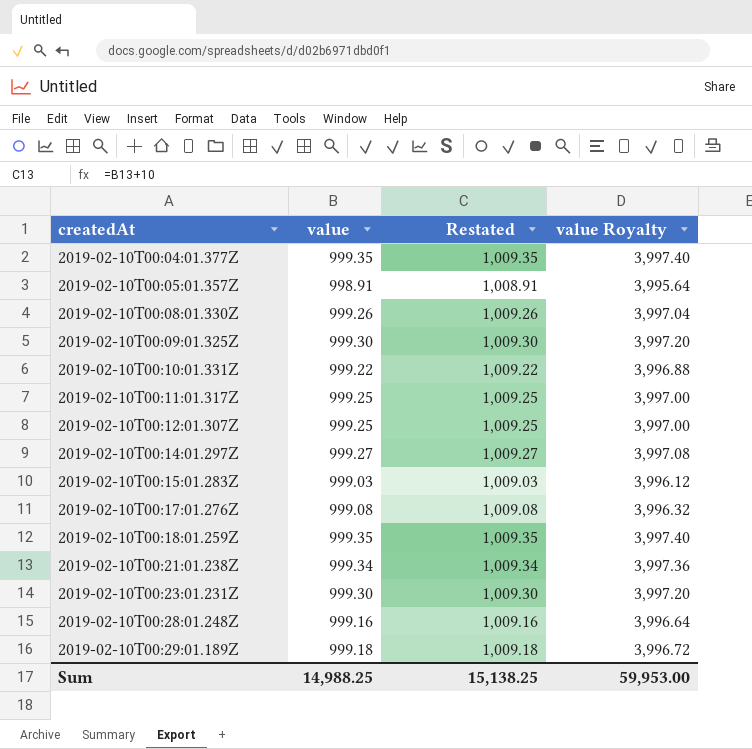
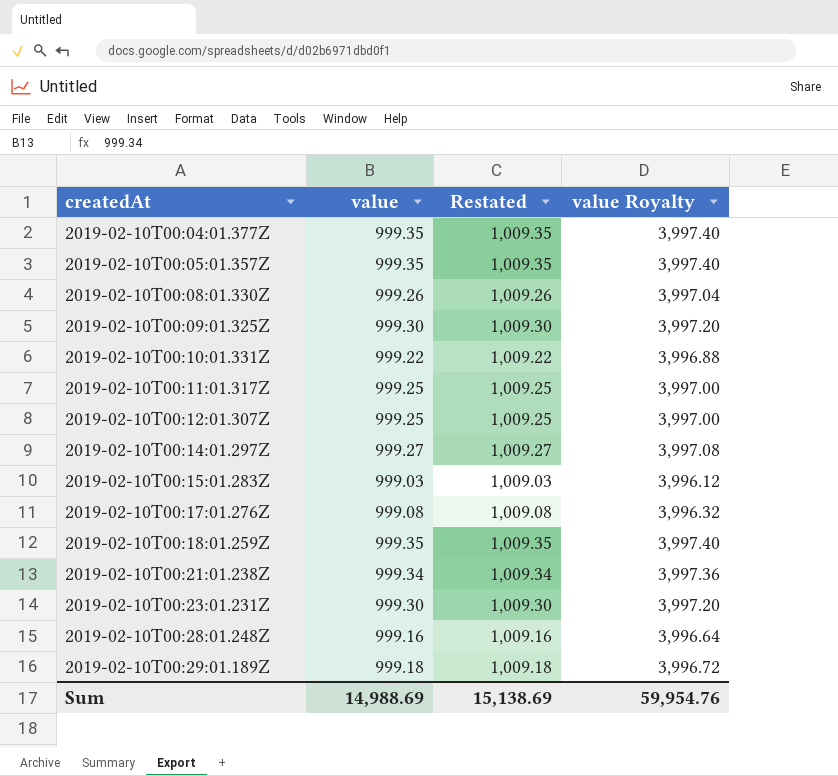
2019-02-10T00:05:01.357Z | value: 998.91 -> 999.35
2019-02-10T00:05:01.357Z | Restated: 1,008.91 -> 1,009.35
2019-02-10T00:05:01.357Z | value Royalty: 3,995.64 -> 3,997.40
Sum | value: 14,988.25 -> 14,988.69
Sum | Restated: 15,138.25 -> 15,138.69
Sum | value Royalty: 59,953.00 -> 59,954.76

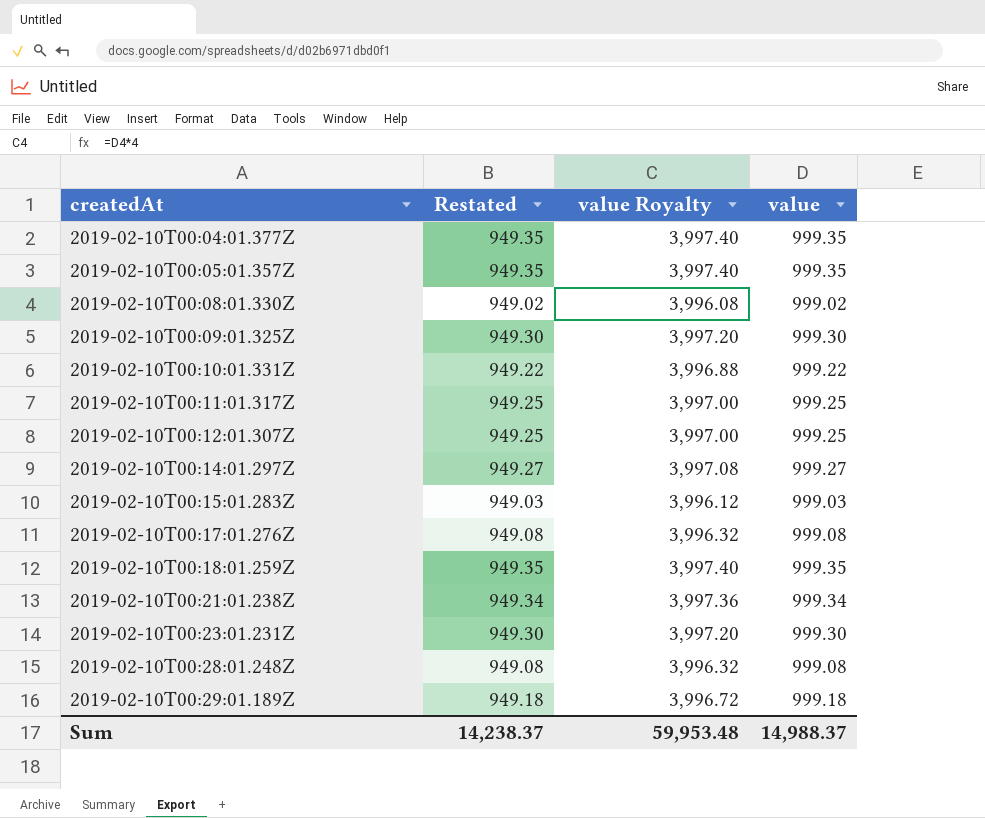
column Restated | formula: [value] + 10 -> [value] - 50
column value | position: 2 -> 4
2019-02-10T00:08:01.330Z | value Royalty: 3,997.04 -> 3,996.08
2019-02-10T00:08:01.330Z | value: 999.26 -> 999.02
2019-02-10T00:28:01.248Z | value Royalty: 3,996.64 -> 3,996.32
2019-02-10T00:28:01.248Z | value: 999.16 -> 999.08
Sum | Restated: 15,138.69 -> 14,238.37
Sum | value Royalty: 59,954.76 -> 59,953.48
Sum | value: 14,988.69 -> 14,988.37

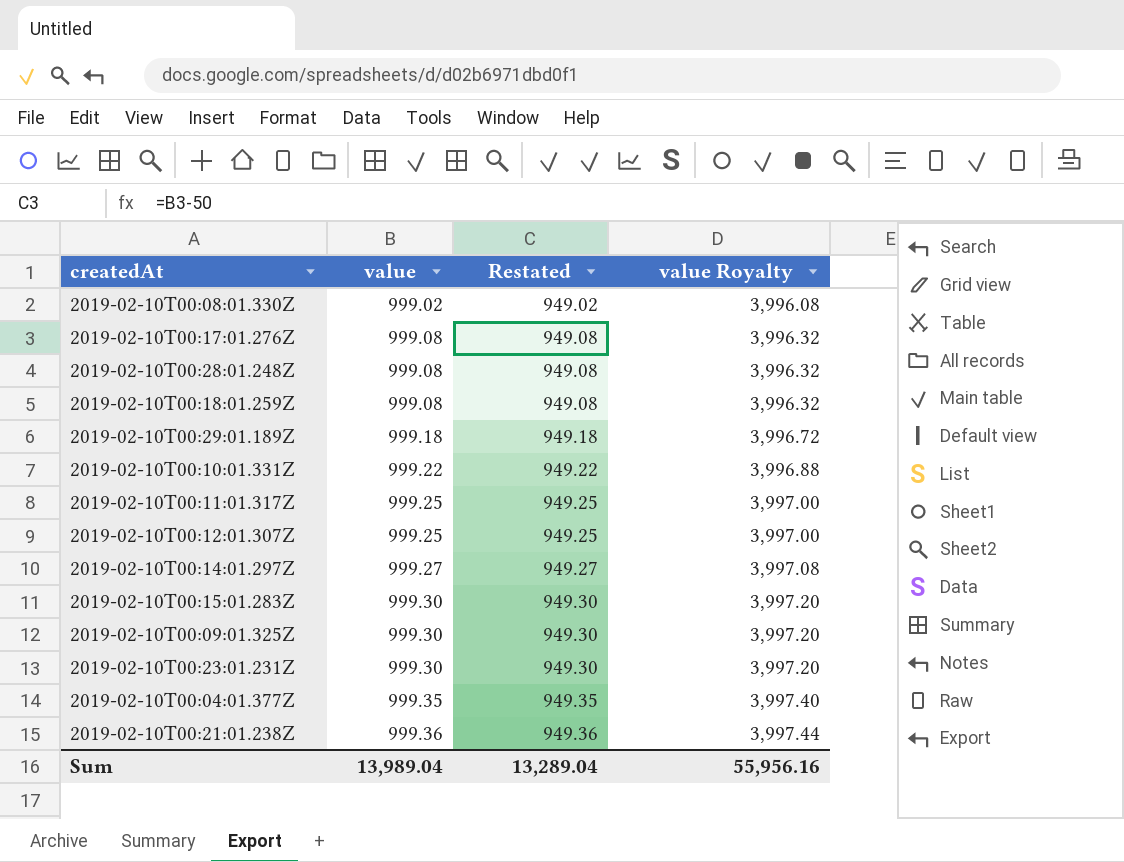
row order: createdAt ascending -> value ascending
column value | position: 4 -> 2
row 2019-02-10T00:05:01.357Z: 949.35 | 3,997.40 | 999.35 -> none
2019-02-10T00:18:01.259Z | value: 999.35 -> 999.08
2019-02-10T00:18:01.259Z | Restated: 949.35 -> 949.08
2019-02-10T00:18:01.259Z | value Royalty: 3,997.40 -> 3,996.32
2019-02-10T00:15:01.283Z | value: 999.03 -> 999.30
2019-02-10T00:15:01.283Z | Restated: 949.03 -> 949.30
2019-02-10T00:15:01.283Z | value Royalty: 3,996.12 -> 3,997.20
2019-02-10T00:21:01.238Z | value: 999.34 -> 999.36
2019-02-10T00:21:01.238Z | Restated: 949.34 -> 949.36
2019-02-10T00:21:01.238Z | value Royalty: 3,997.36 -> 3,997.44
Sum | value: 14,988.37 -> 13,989.04
Sum | Restated: 14,238.37 -> 13,289.04
Sum | value Royalty: 59,953.48 -> 55,956.16

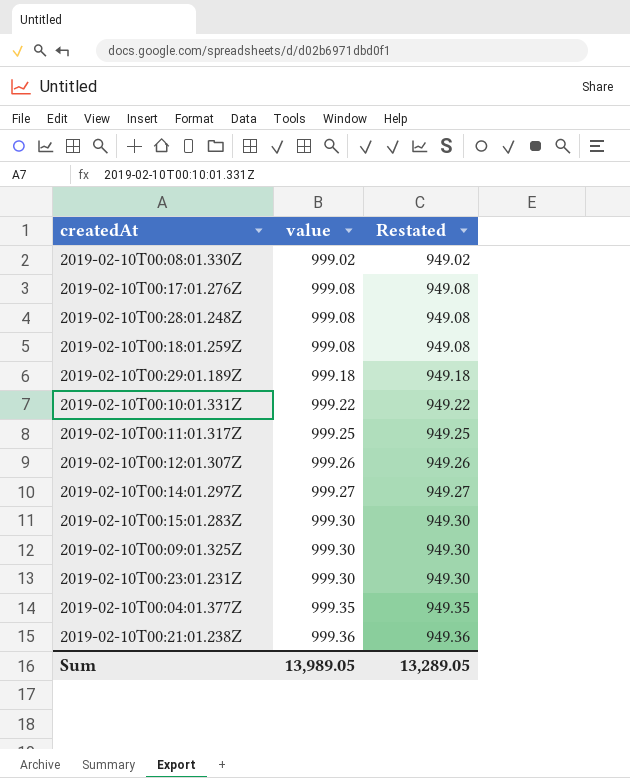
column value Royalty | formula: [value] * 4 -> none
2019-02-10T00:12:01.307Z | value: 999.25 -> 999.26
2019-02-10T00:12:01.307Z | Restated: 949.25 -> 949.26
Sum | value: 13,989.04 -> 13,989.05
Sum | Restated: 13,289.04 -> 13,289.05

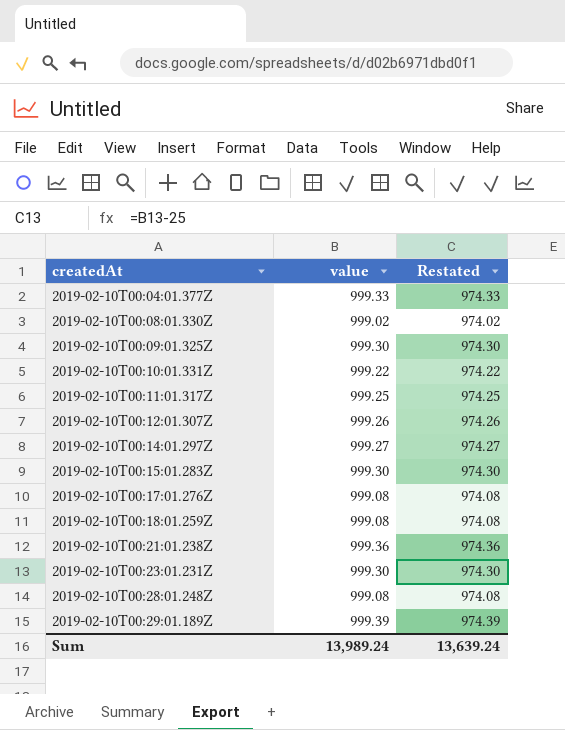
row order: value ascending -> createdAt ascending
column Restated | formula: [value] - 50 -> [value] - 25
2019-02-10T00:04:01.377Z | value: 999.35 -> 999.33
2019-02-10T00:29:01.189Z | value: 999.18 -> 999.39
Sum | value: 13,989.05 -> 13,989.24
Sum | Restated: 13,289.05 -> 13,639.24

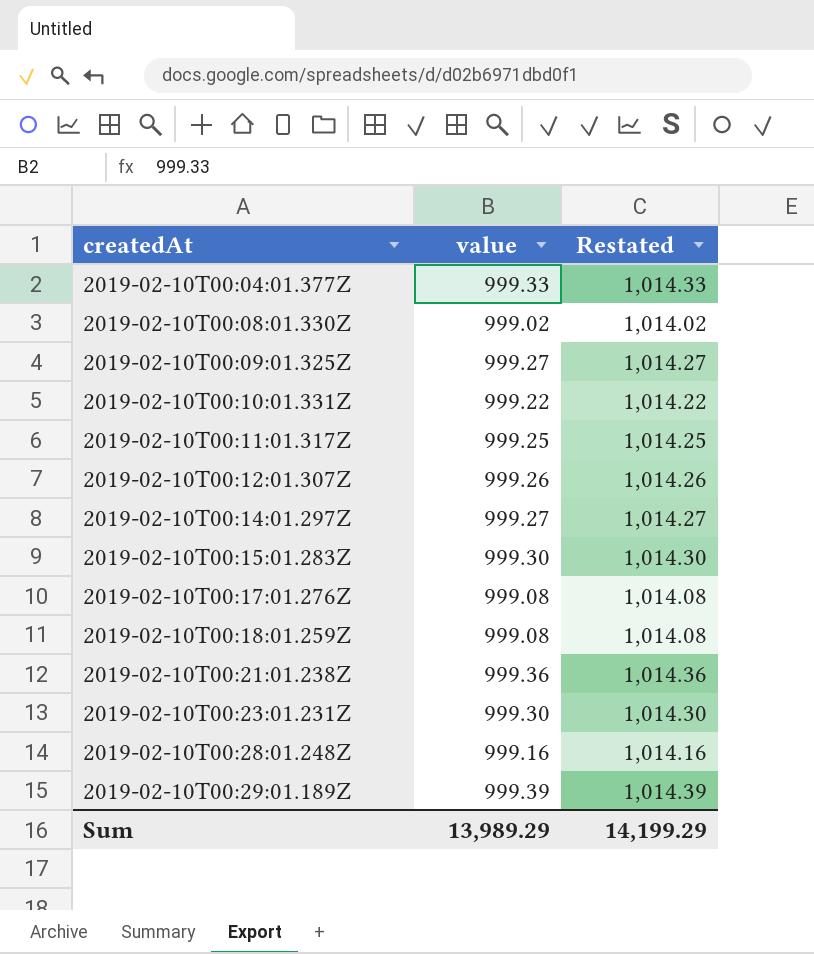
column Restated | formula: [value] - 25 -> [value] + 15
2019-02-10T00:09:01.325Z | value: 999.30 -> 999.27
2019-02-10T00:28:01.248Z | value: 999.08 -> 999.16
Sum | value: 13,989.24 -> 13,989.29
Sum | Restated: 13,639.24 -> 14,199.29

